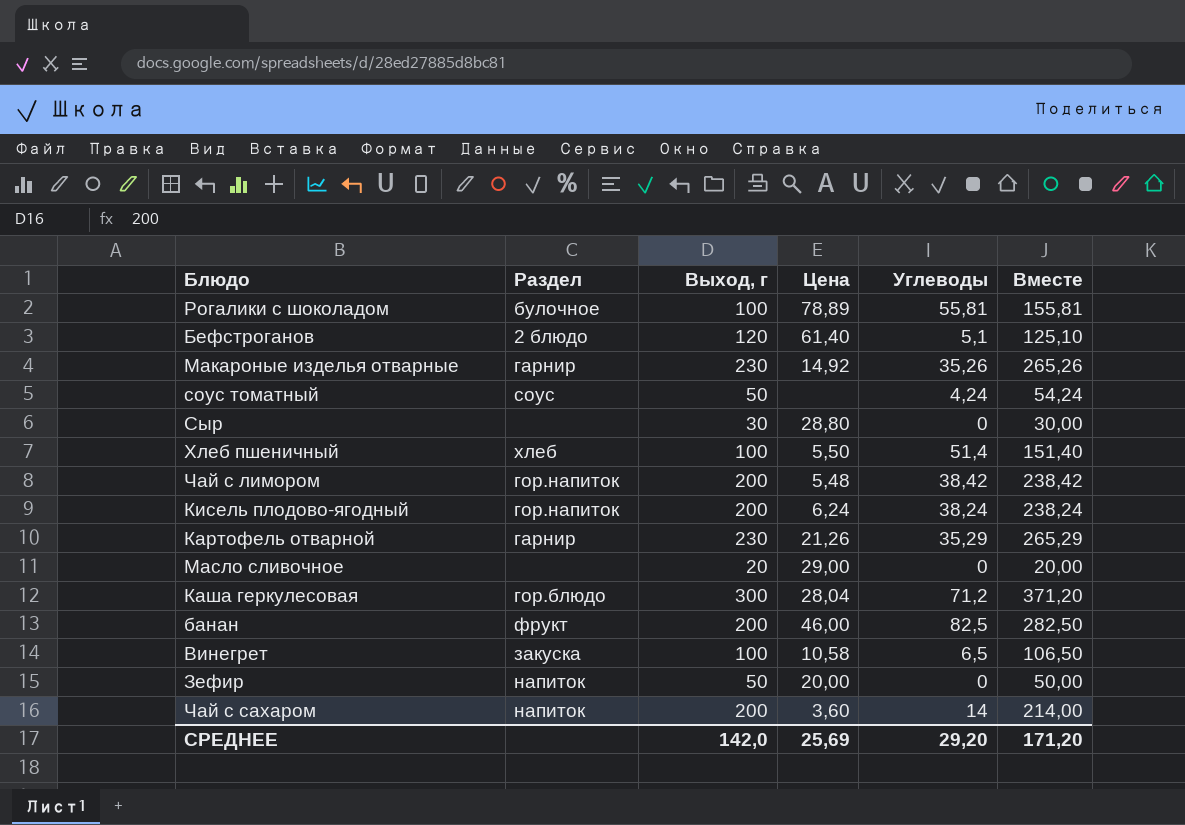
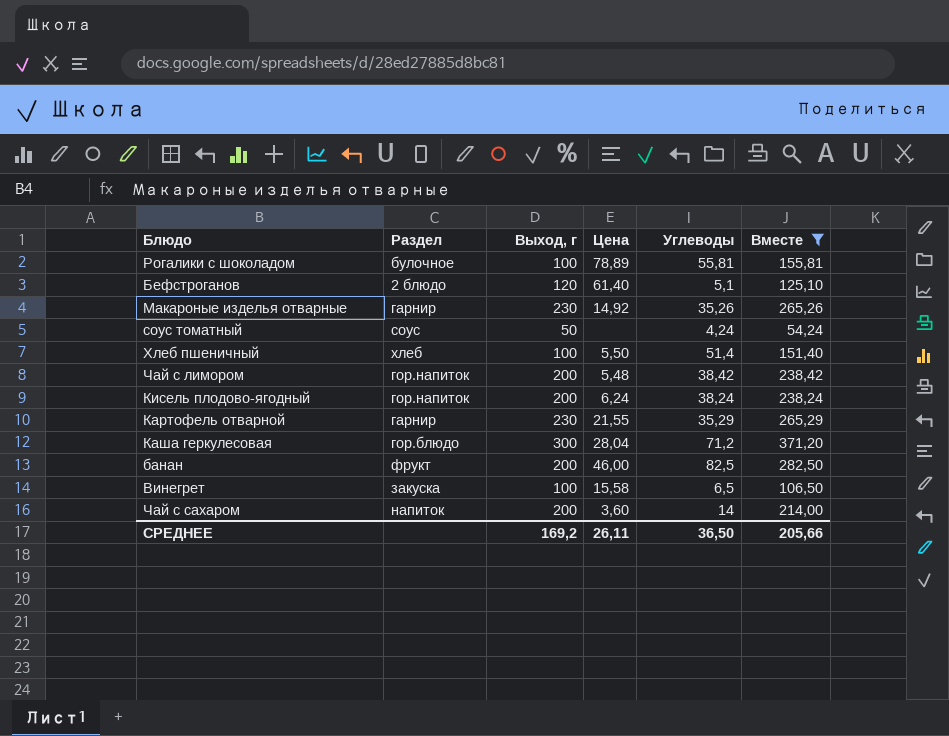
filter: none -> Вместе >= 54,24
Картофель отварной | Цена: 21,26 -> 21,55
Винегрет | Цена: 10,58 -> 15,58
СРЕДНЕЕ | Выход, г: 142,0 -> 169,2
СРЕДНЕЕ | Цена: 25,69 -> 26,11
СРЕДНЕЕ | Углеводы: 29,20 -> 36,50
СРЕДНЕЕ | Вместе: 171,20 -> 205,66

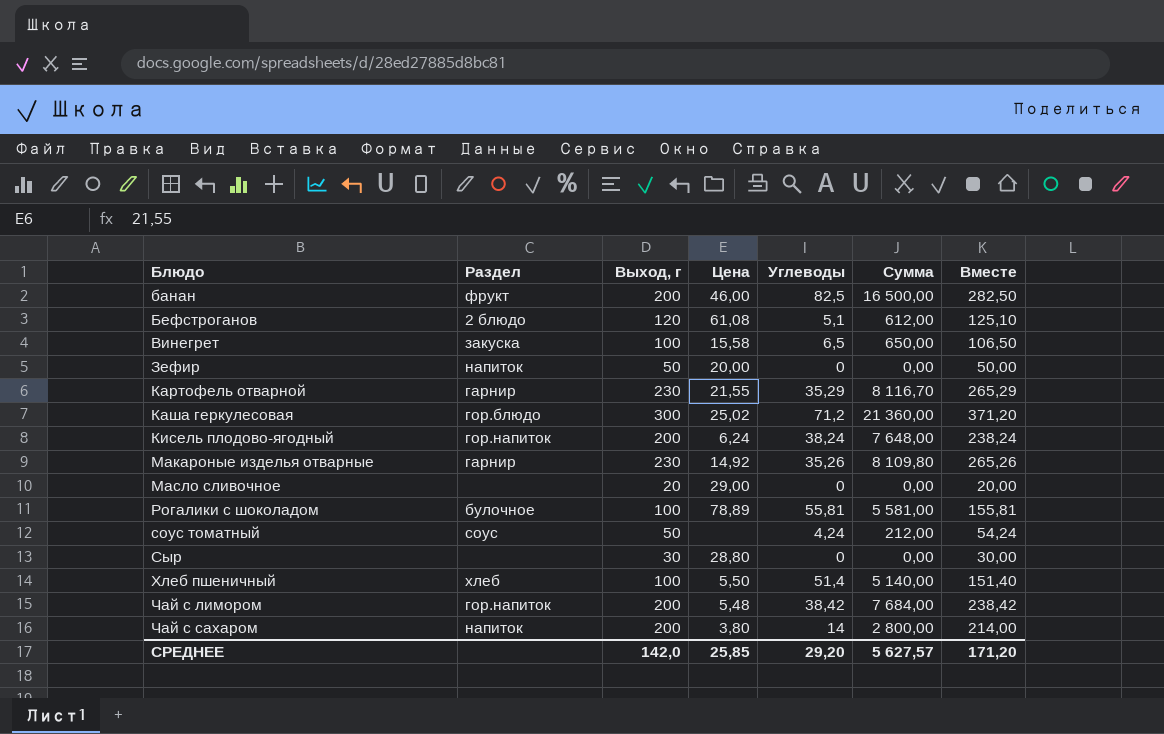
filter: Вместе >= 54,24 -> none
row order: none -> Блюдо ascending
column Сумма | formula: none -> [Выход, г] * [Углеводы]
Бефстроганов | Цена: 61,40 -> 61,08
Каша геркулесовая | Цена: 28,04 -> 25,02
Чай с сахаром | Цена: 3,60 -> 3,80
СРЕДНЕЕ | Выход, г: 169,2 -> 142,0
СРЕДНЕЕ | Цена: 26,11 -> 25,85
СРЕДНЕЕ | Углеводы: 36,50 -> 29,20
СРЕДНЕЕ | Вместе: 205,66 -> 171,20

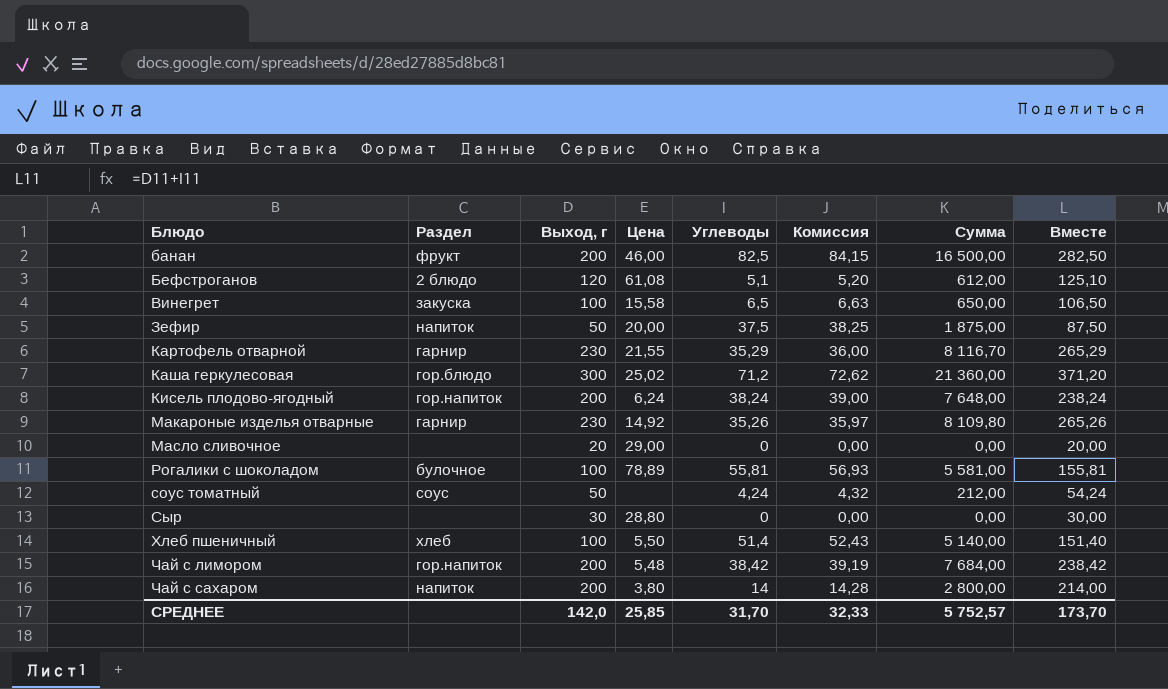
column Комиссия | formula: none -> [Углеводы] * 1,02
Зефир | Углеводы: 0 -> 37,5
Зефир | Сумма: 0,00 -> 1 875,00
Зефир | Вместе: 50,00 -> 87,50
СРЕДНЕЕ | Углеводы: 29,20 -> 31,70
СРЕДНЕЕ | Сумма: 5 627,57 -> 5 752,57
СРЕДНЕЕ | Вместе: 171,20 -> 173,70

